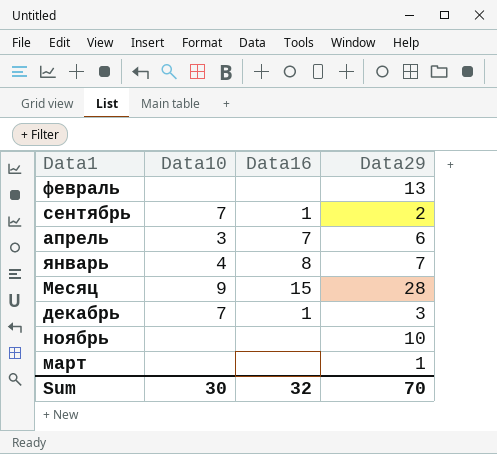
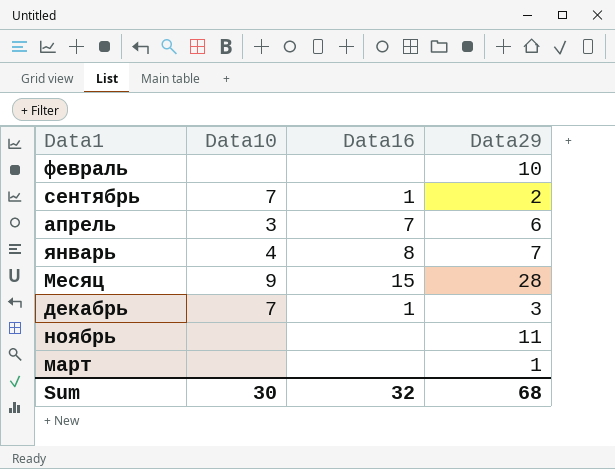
февраль | Data29: 13 -> 10
ноябрь | Data29: 10 -> 11
Sum | Data29: 70 -> 68

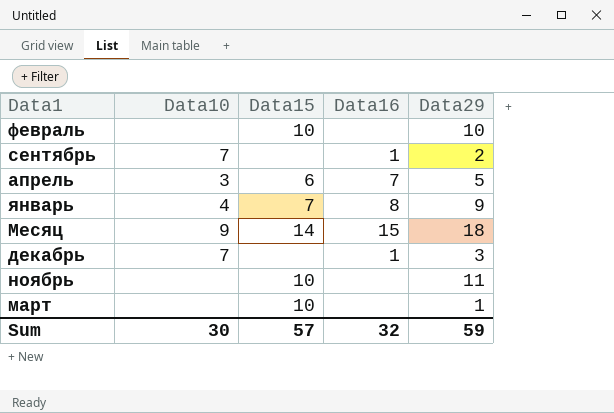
column Data15 | position: none -> 3
апрель | Data29: 6 -> 5
январь | Data29: 7 -> 9
Месяц | Data29: 28 -> 18
Sum | Data29: 68 -> 59

